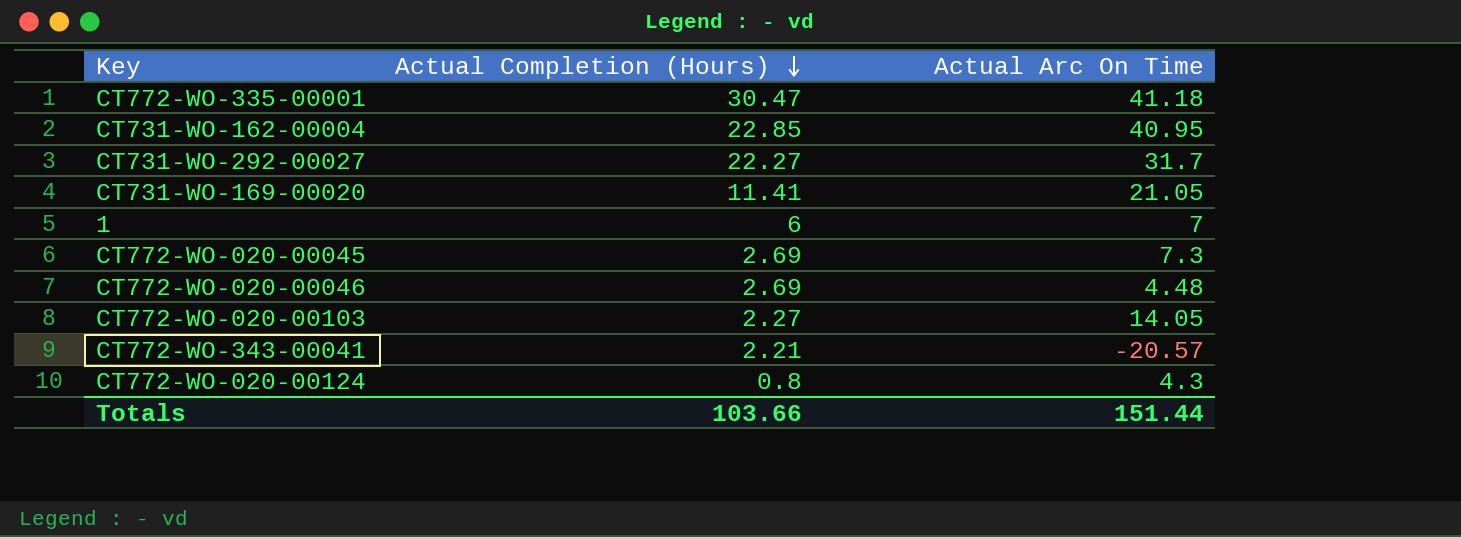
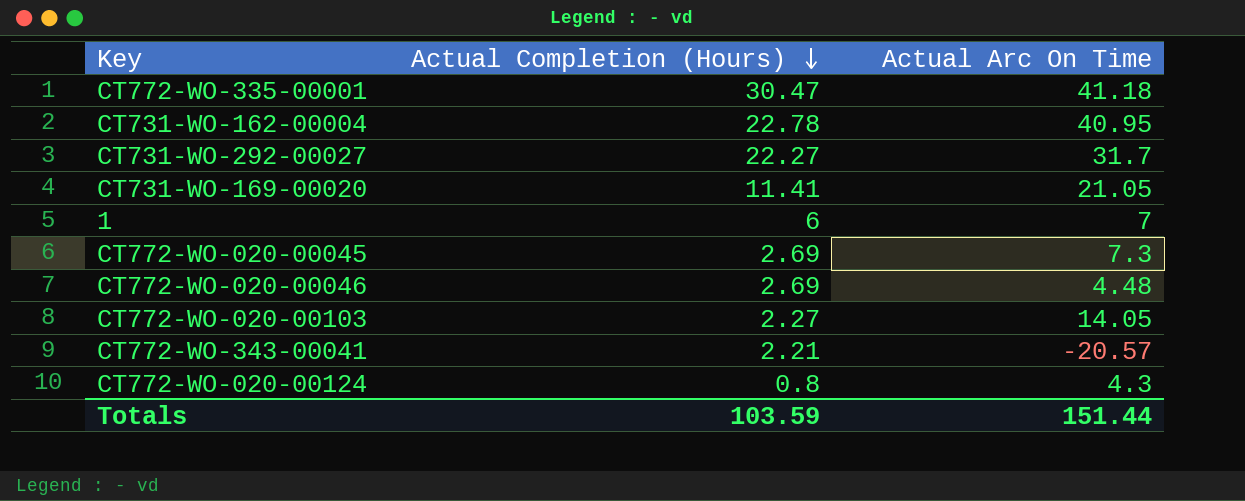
CT731-WO-162-00004 | Actual Completion (Hours): 22.85 -> 22.78
Totals | Actual Completion (Hours): 103.66 -> 103.59

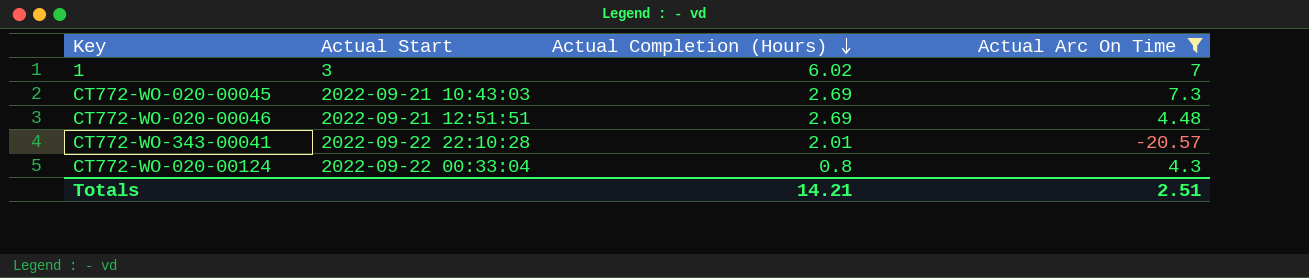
filter: none -> Actual Arc On Time <= 7.3
column Actual Start | position: none -> 2
1 | Actual Completion (Hours): 6 -> 6.02
CT772-WO-343-00041 | Actual Completion (Hours): 2.21 -> 2.01
Totals | Actual Completion (Hours): 103.59 -> 14.21
Totals | Actual Arc On Time: 151.44 -> 2.51

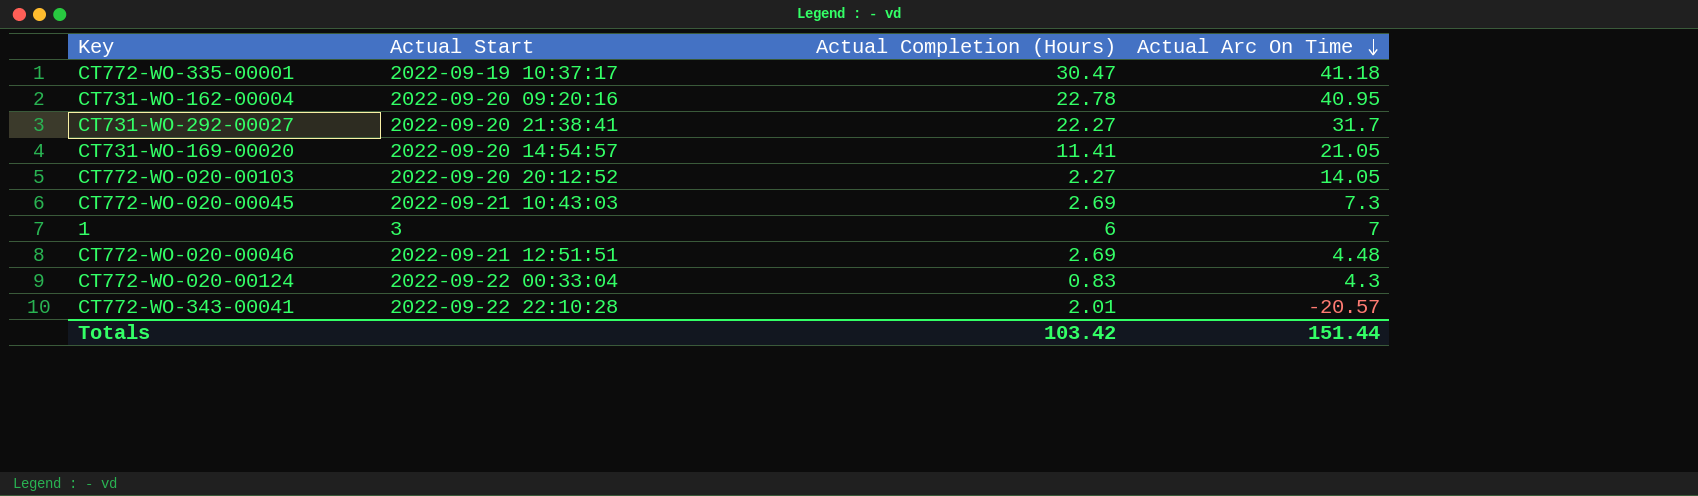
filter: Actual Arc On Time <= 7.3 -> none
row order: Actual Completion (Hours) descending -> Actual Arc On Time descending
1 | Actual Completion (Hours): 6.02 -> 6
CT772-WO-020-00124 | Actual Completion (Hours): 0.8 -> 0.83
Totals | Actual Completion (Hours): 14.21 -> 103.42
Totals | Actual Arc On Time: 2.51 -> 151.44

